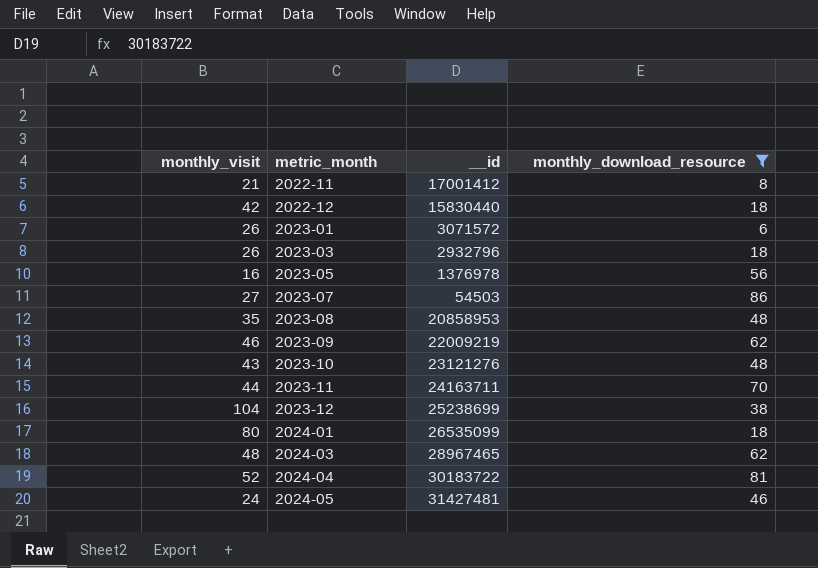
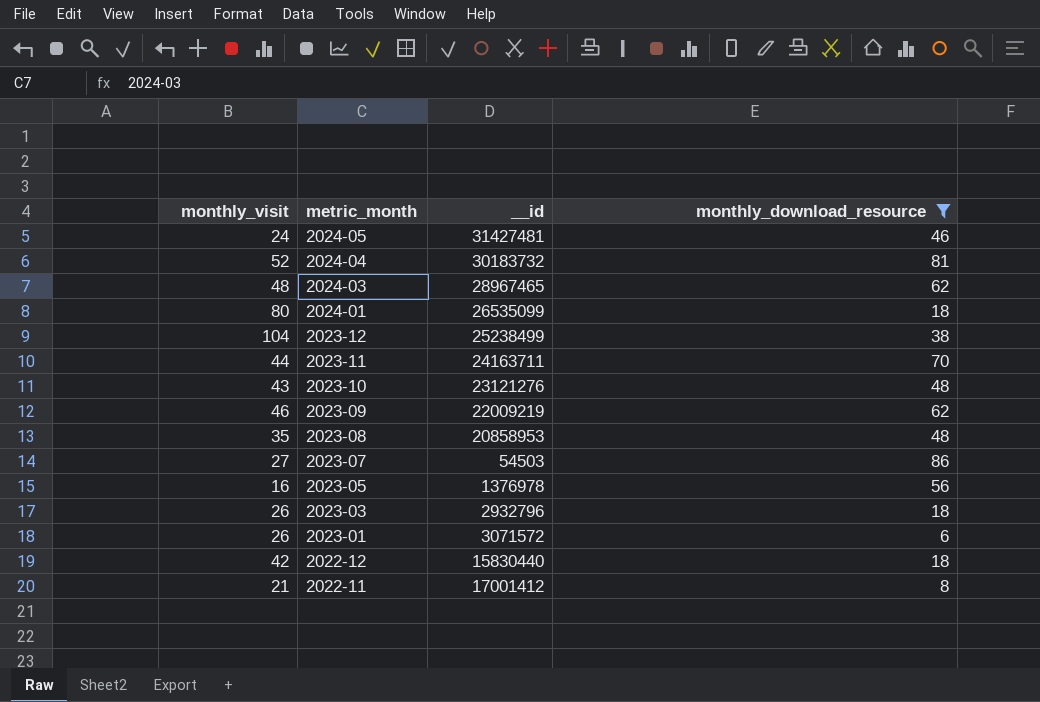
row order: metric_month ascending -> metric_month descending
2024-04 | __id: 30183722 -> 30183732
2023-12 | __id: 25238699 -> 25238499

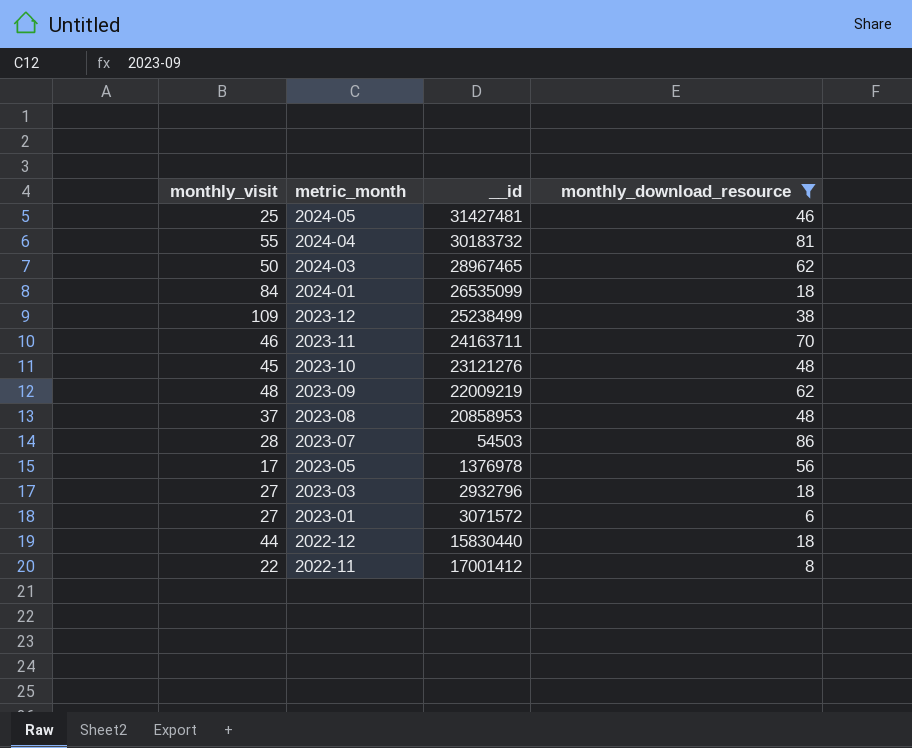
2024-05 | monthly_visit: 24 -> 25
2024-04 | monthly_visit: 52 -> 55
2024-03 | monthly_visit: 48 -> 50
2024-01 | monthly_visit: 80 -> 84
2023-12 | monthly_visit: 104 -> 109
2023-11 | monthly_visit: 44 -> 46
2023-10 | monthly_visit: 43 -> 45
2023-09 | monthly_visit: 46 -> 48
2023-08 | monthly_visit: 35 -> 37
2023-07 | monthly_visit: 27 -> 28
2023-05 | monthly_visit: 16 -> 17
2023-03 | monthly_visit: 26 -> 27
2023-01 | monthly_visit: 26 -> 27
2022-12 | monthly_visit: 42 -> 44
2022-11 | monthly_visit: 21 -> 22

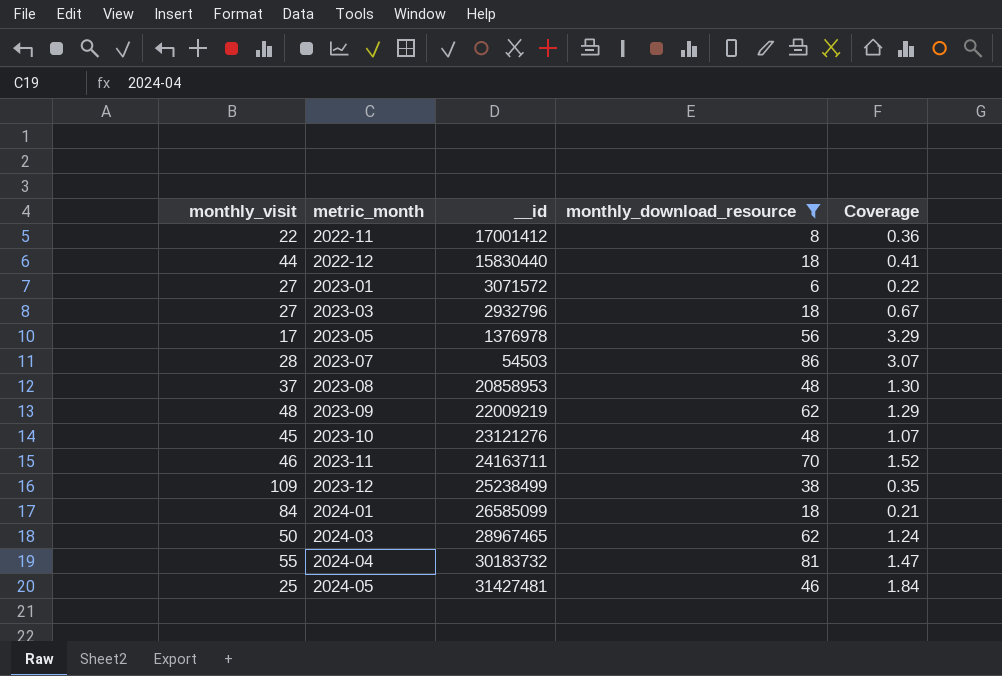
row order: metric_month descending -> metric_month ascending
column Coverage | formula: none -> [monthly_download_resource] / [monthly_visit]
2024-01 | __id: 26535099 -> 26585099

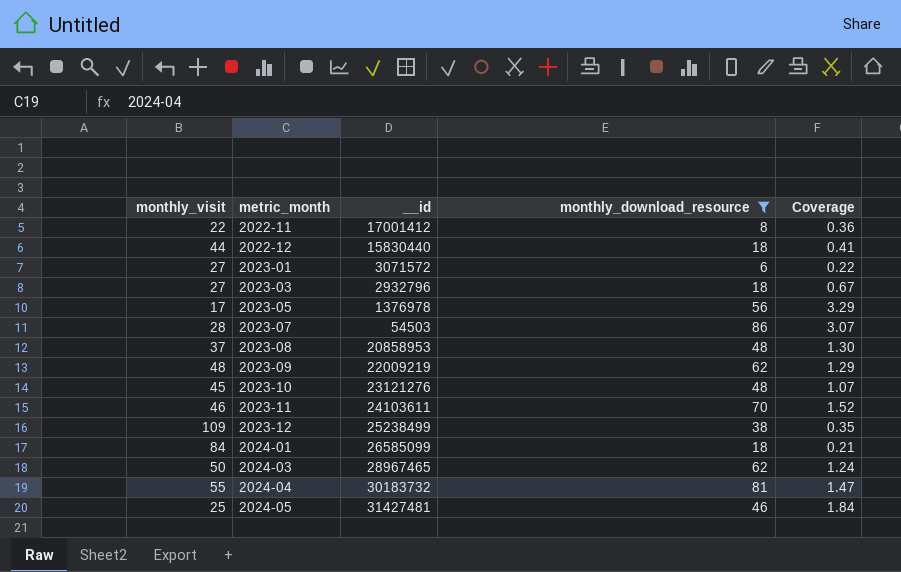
2023-11 | __id: 24163711 -> 24103611

